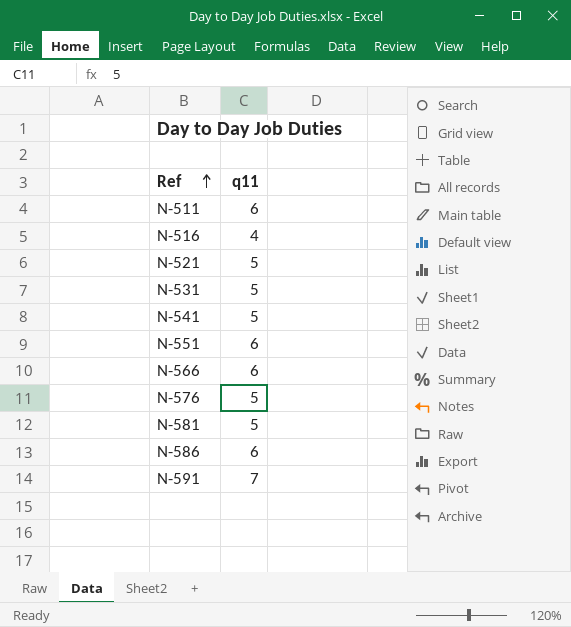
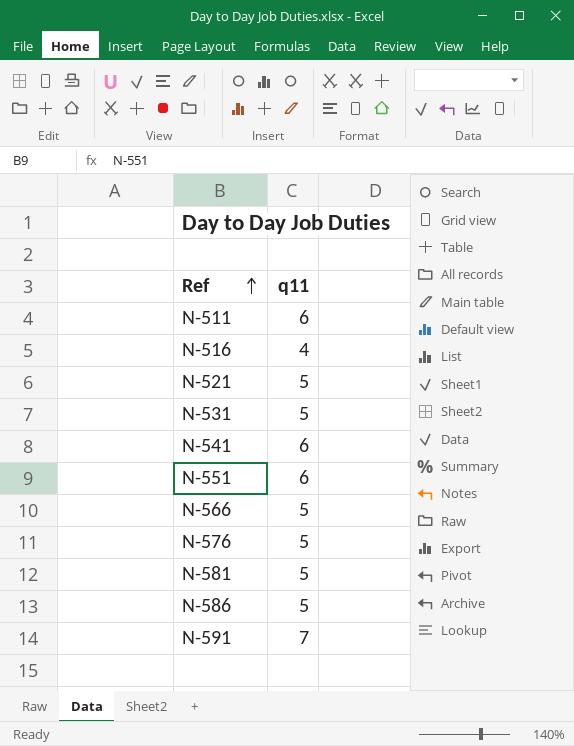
N-541 | q11: 5 -> 6
N-566 | q11: 6 -> 5
N-586 | q11: 6 -> 5

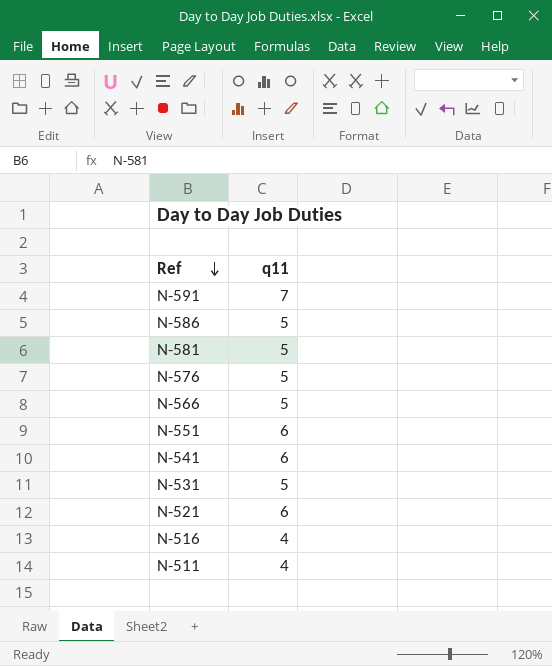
row order: Ref ascending -> Ref descending
N-521 | q11: 5 -> 6
N-511 | q11: 6 -> 4

